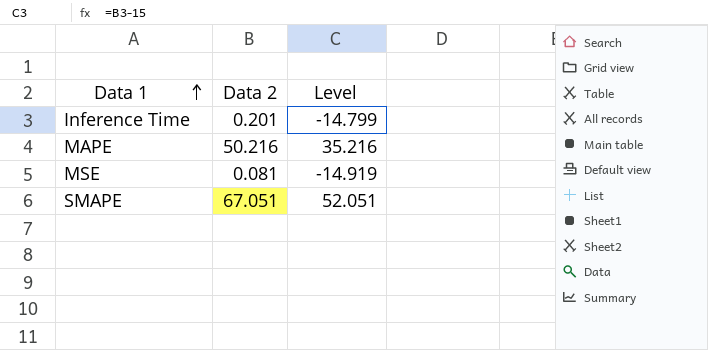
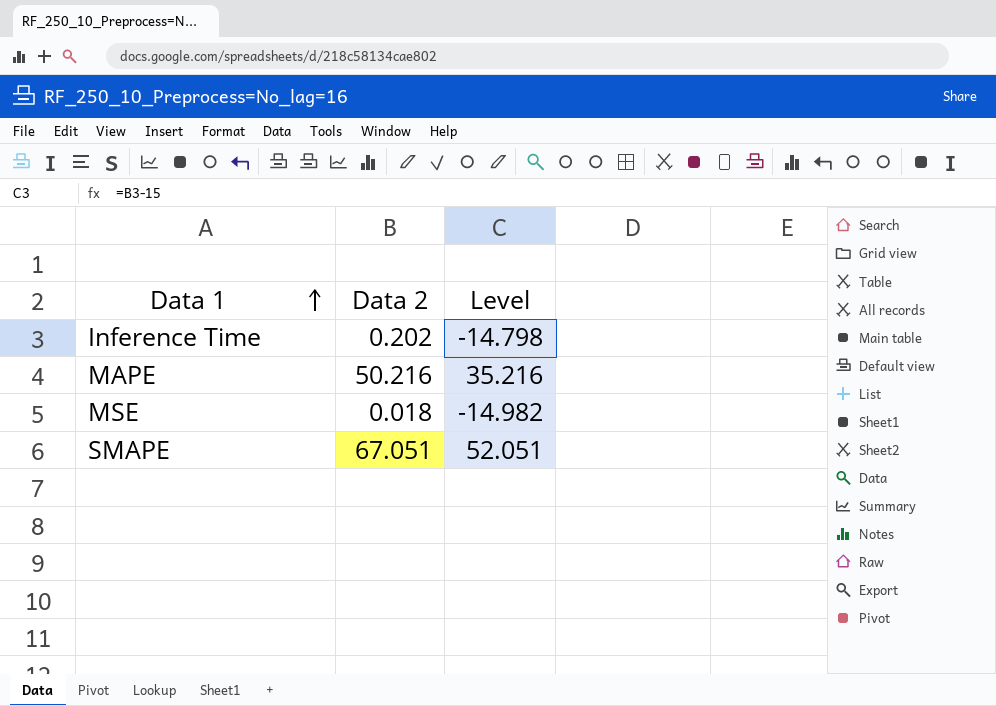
Inference Time | Data 2: 0.201 -> 0.202
Inference Time | Level: -14.799 -> -14.798
MSE | Data 2: 0.081 -> 0.018
MSE | Level: -14.919 -> -14.982

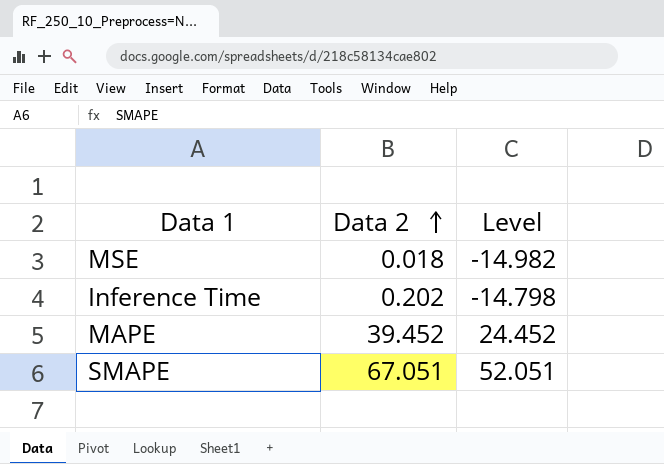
row order: Data 1 ascending -> Data 2 ascending
MAPE | Data 2: 50.216 -> 39.452
MAPE | Level: 35.216 -> 24.452

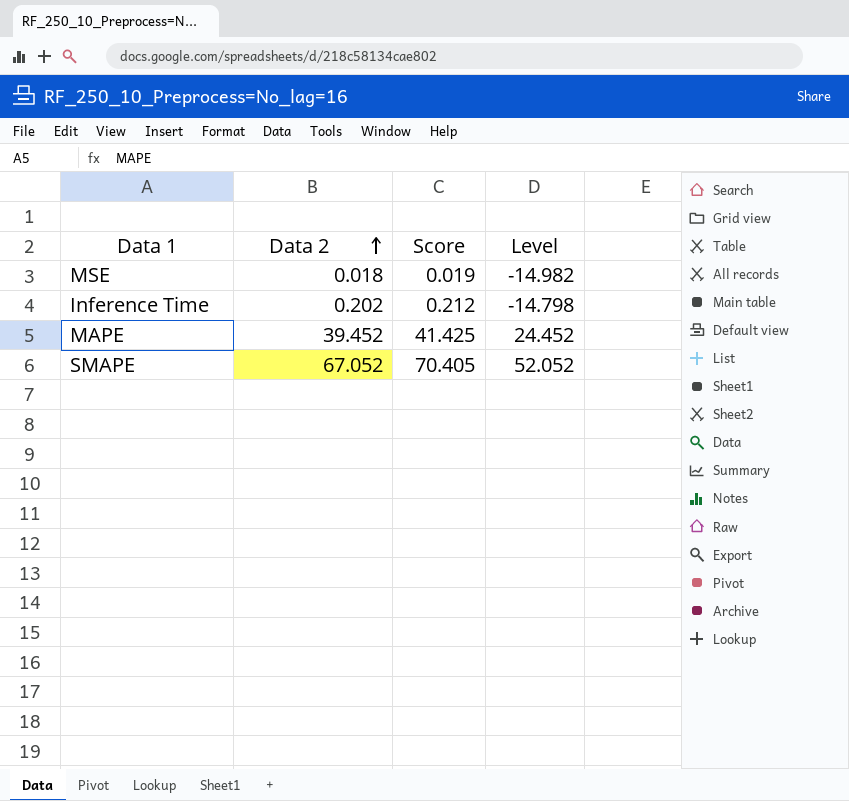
column Score | formula: none -> [Data 2] * 1.05
SMAPE | Data 2: 67.051 -> 67.052
SMAPE | Level: 52.051 -> 52.052

